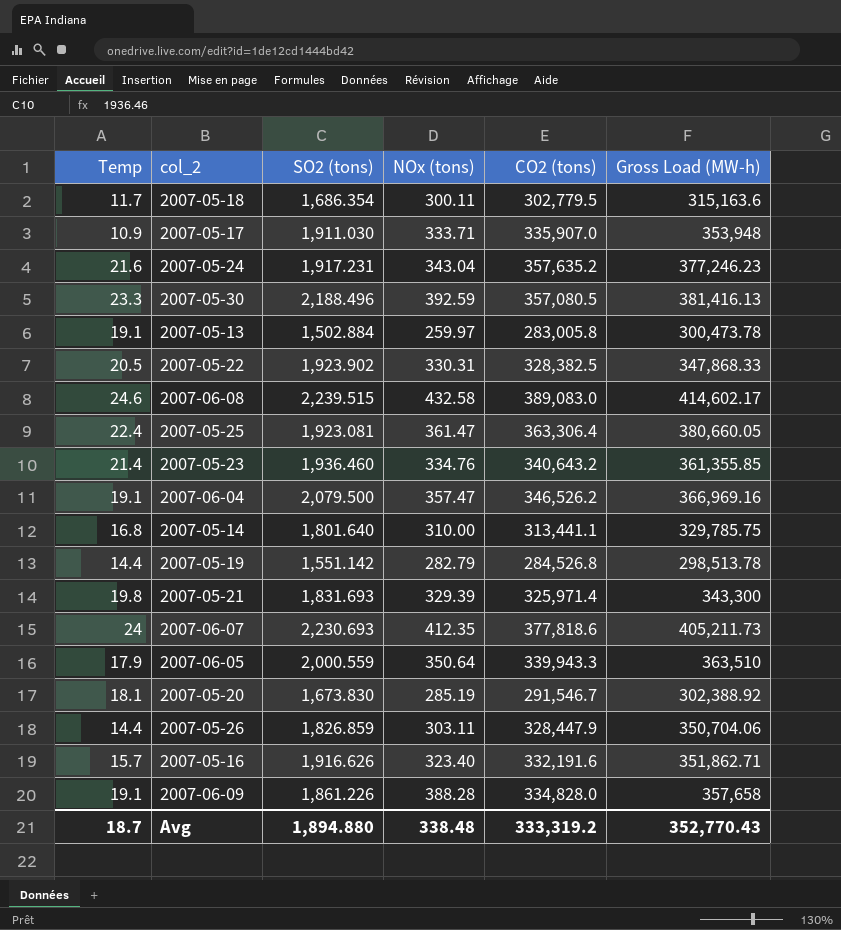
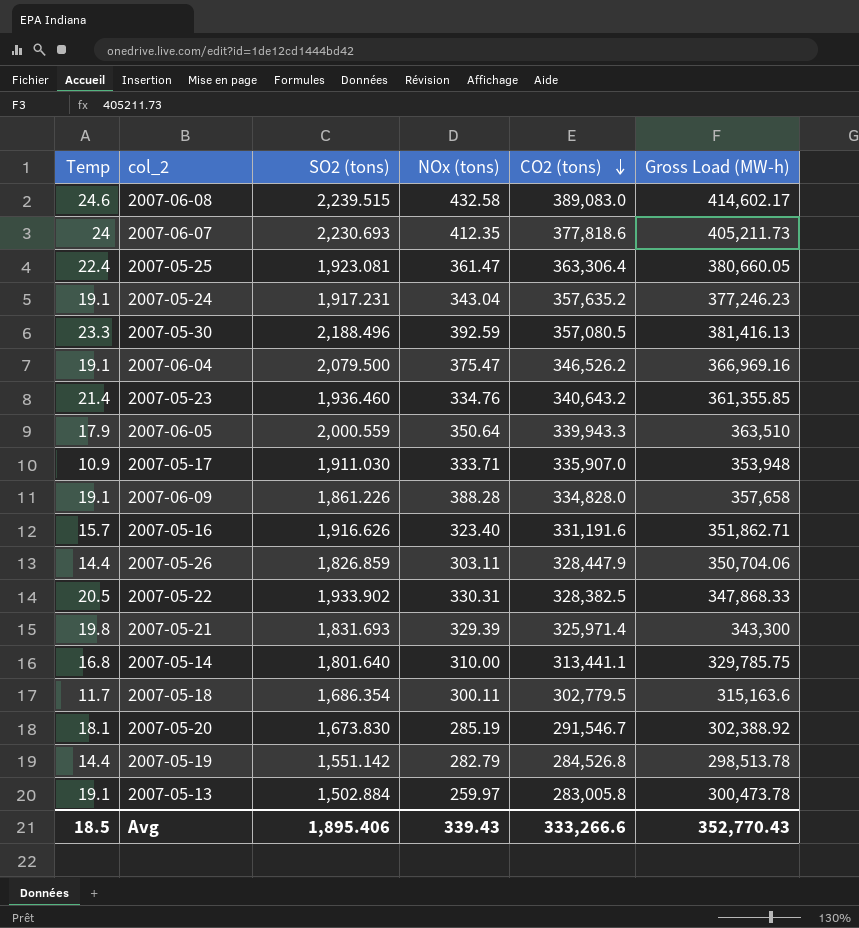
row order: none -> CO2 (tons) descending
2007-05-24 | Temp: 21.6 -> 19.1
2007-06-04 | NOx (tons): 357.47 -> 375.47
2007-05-16 | CO2 (tons): 332,191.6 -> 331,191.6
2007-05-22 | SO2 (tons): 1,923.902 -> 1,933.902
Avg | Temp: 18.7 -> 18.5
Avg | SO2 (tons): 1,894.880 -> 1,895.406
Avg | NOx (tons): 338.48 -> 339.43
Avg | CO2 (tons): 333,319.2 -> 333,266.6

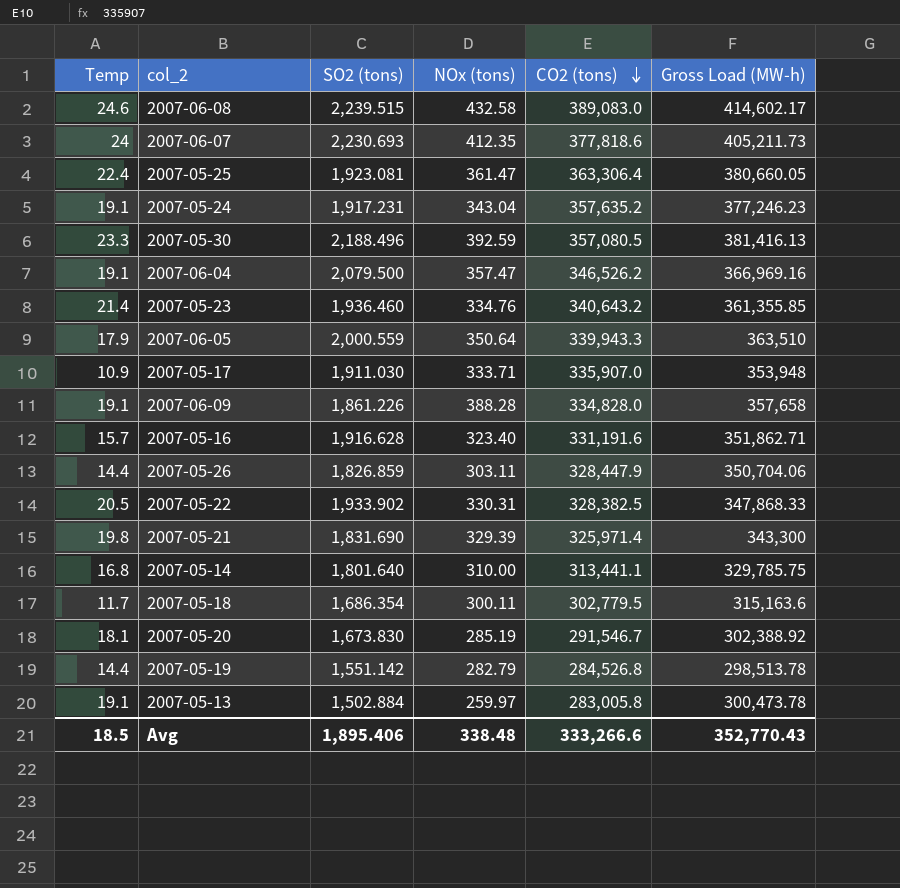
2007-06-04 | NOx (tons): 375.47 -> 357.47
2007-05-16 | SO2 (tons): 1,916.626 -> 1,916.628
2007-05-21 | SO2 (tons): 1,831.693 -> 1,831.690
Avg | NOx (tons): 339.43 -> 338.48

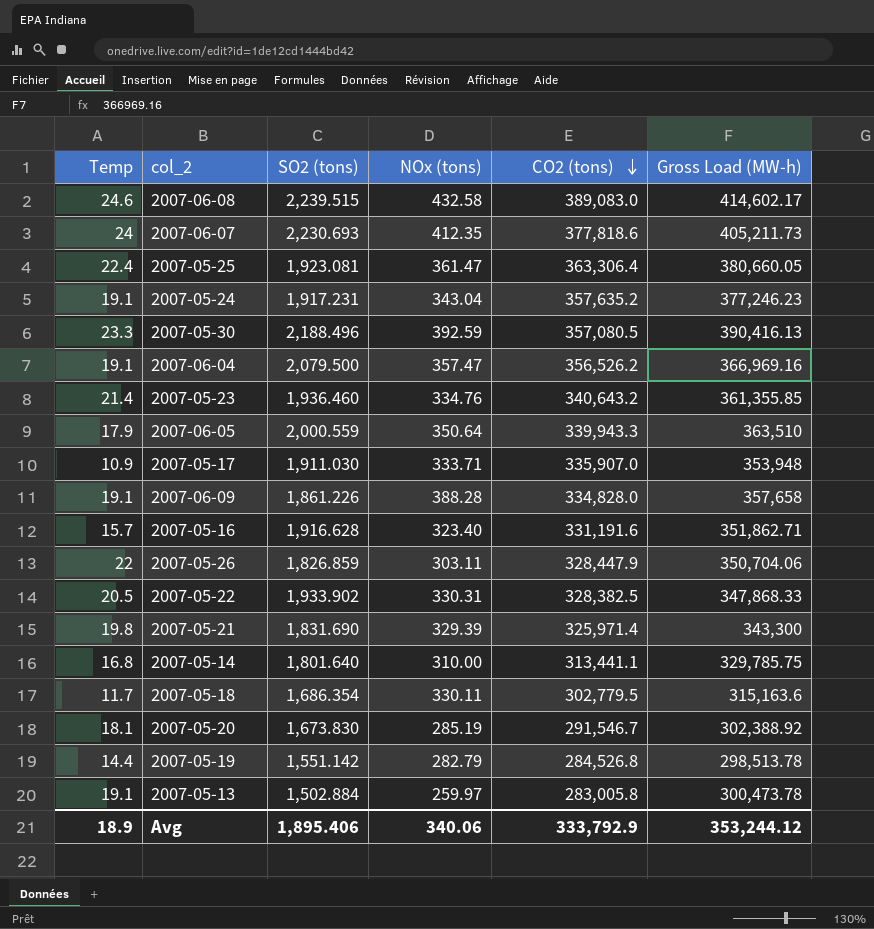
2007-05-30 | Gross Load (MW-h): 381,416.13 -> 390,416.13
2007-06-04 | CO2 (tons): 346,526.2 -> 356,526.2
2007-05-26 | Temp: 14.4 -> 22
2007-05-18 | NOx (tons): 300.11 -> 330.11
Avg | Temp: 18.5 -> 18.9
Avg | NOx (tons): 338.48 -> 340.06
Avg | CO2 (tons): 333,266.6 -> 333,792.9
Avg | Gross Load (MW-h): 352,770.43 -> 353,244.12

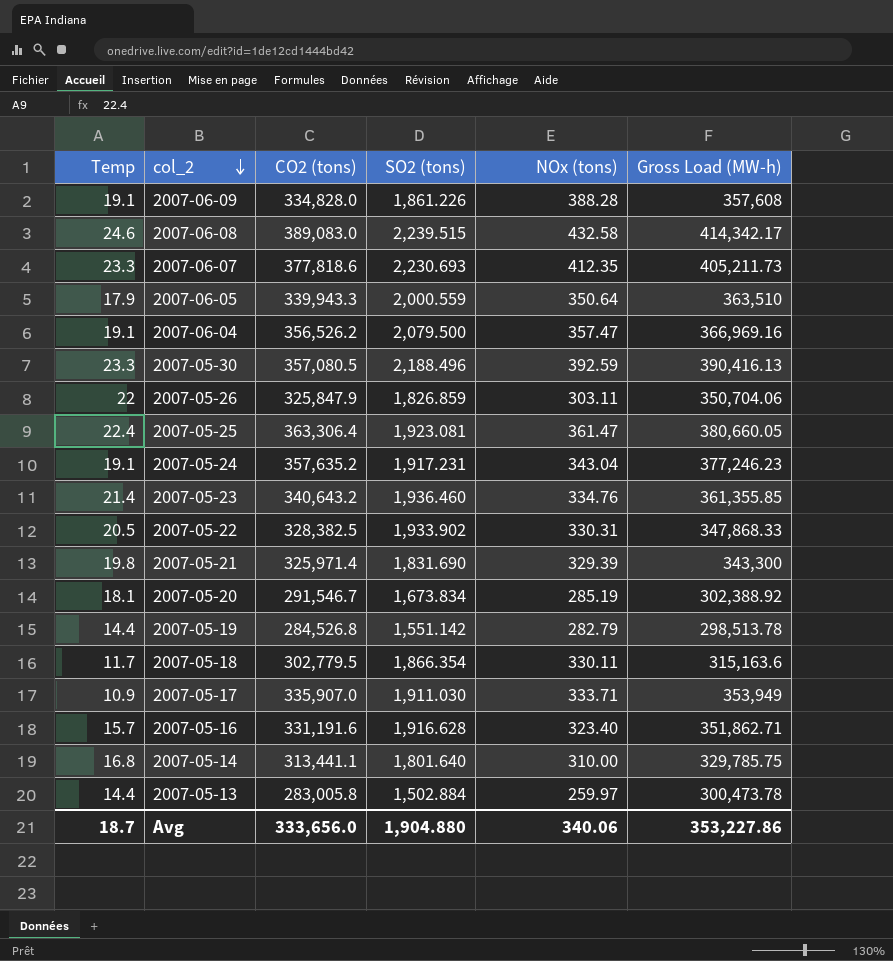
row order: CO2 (tons) descending -> col_2 descending
column CO2 (tons) | position: 5 -> 3
2007-06-09 | Gross Load (MW-h): 357,658 -> 357,608
2007-06-08 | Gross Load (MW-h): 414,602.17 -> 414,342.17
2007-06-07 | Temp: 24 -> 23.3
2007-05-26 | CO2 (tons): 328,447.9 -> 325,847.9
2007-05-20 | SO2 (tons): 1,673.830 -> 1,673.834
2007-05-18 | SO2 (tons): 1,686.354 -> 1,866.354
2007-05-17 | Gross Load (MW-h): 353,948 -> 353,949
2007-05-13 | Temp: 19.1 -> 14.4
Avg | Temp: 18.9 -> 18.7
Avg | CO2 (tons): 333,792.9 -> 333,656.0
Avg | SO2 (tons): 1,895.406 -> 1,904.880
Avg | Gross Load (MW-h): 353,244.12 -> 353,227.86

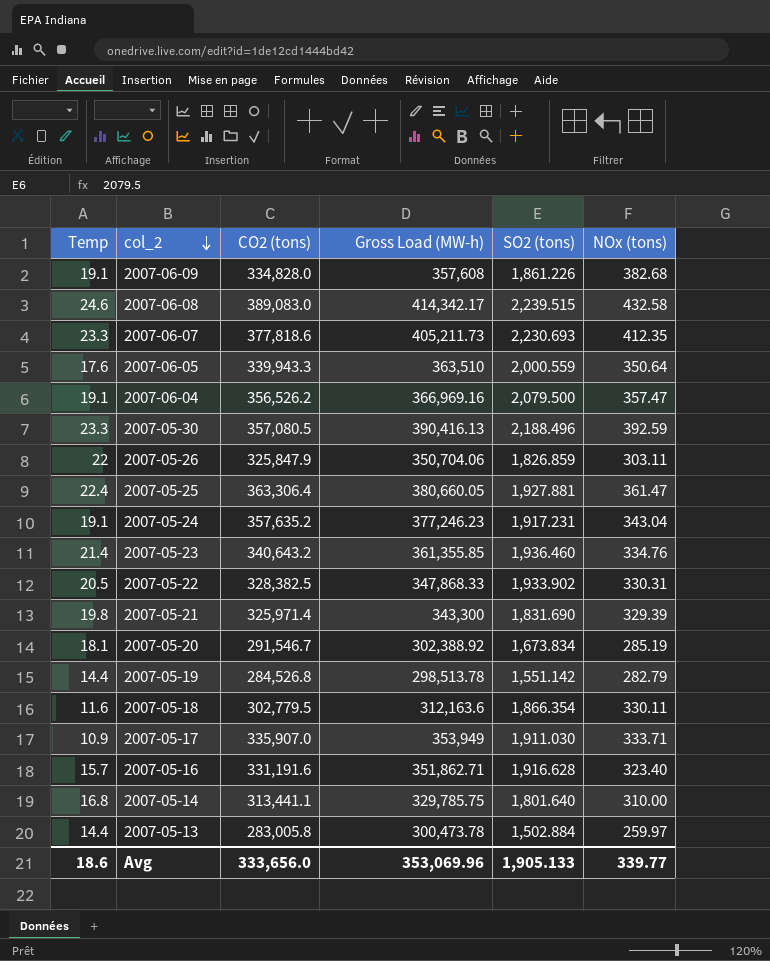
column Gross Load (MW-h) | position: 6 -> 4
2007-06-09 | NOx (tons): 388.28 -> 382.68
2007-06-05 | Temp: 17.9 -> 17.6
2007-05-25 | SO2 (tons): 1,923.081 -> 1,927.881
2007-05-18 | Temp: 11.7 -> 11.6
2007-05-18 | Gross Load (MW-h): 315,163.6 -> 312,163.6
Avg | Temp: 18.7 -> 18.6
Avg | Gross Load (MW-h): 353,227.86 -> 353,069.96
Avg | SO2 (tons): 1,904.880 -> 1,905.133
Avg | NOx (tons): 340.06 -> 339.77

